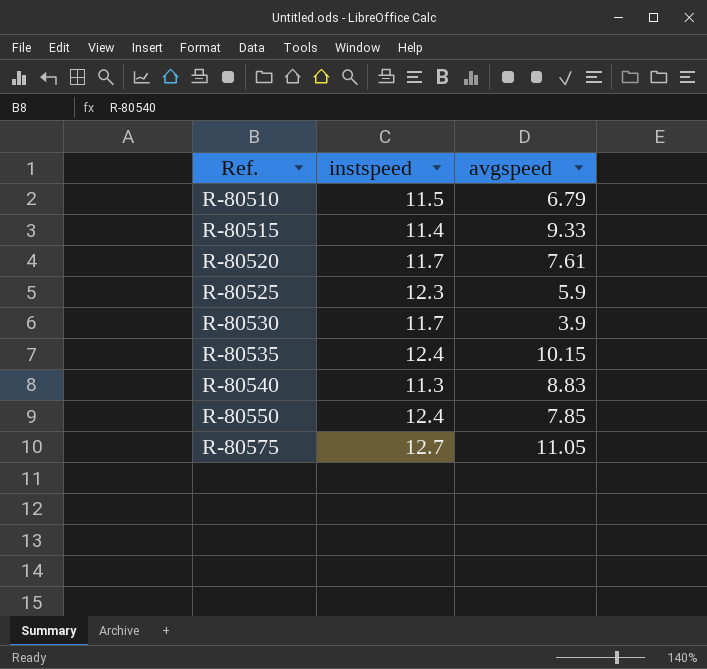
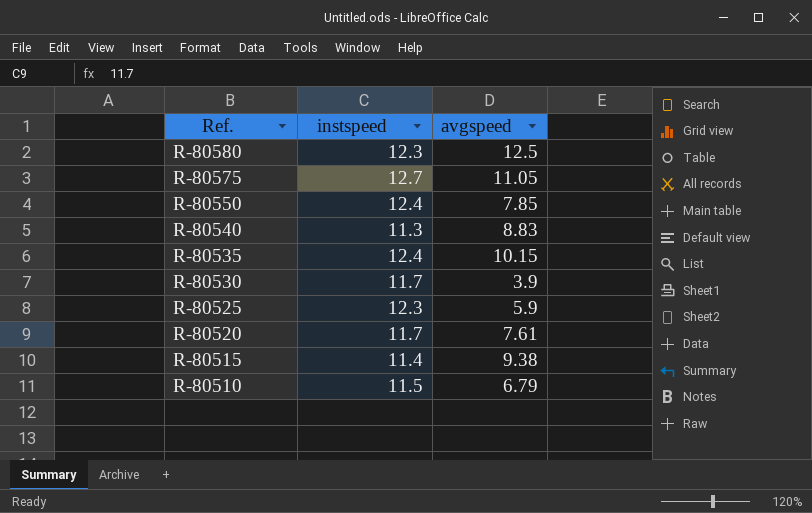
row order: Ref. ascending -> Ref. descending
row R-80580: none -> 12.3 | 12.5
R-80515 | avgspeed: 9.33 -> 9.38

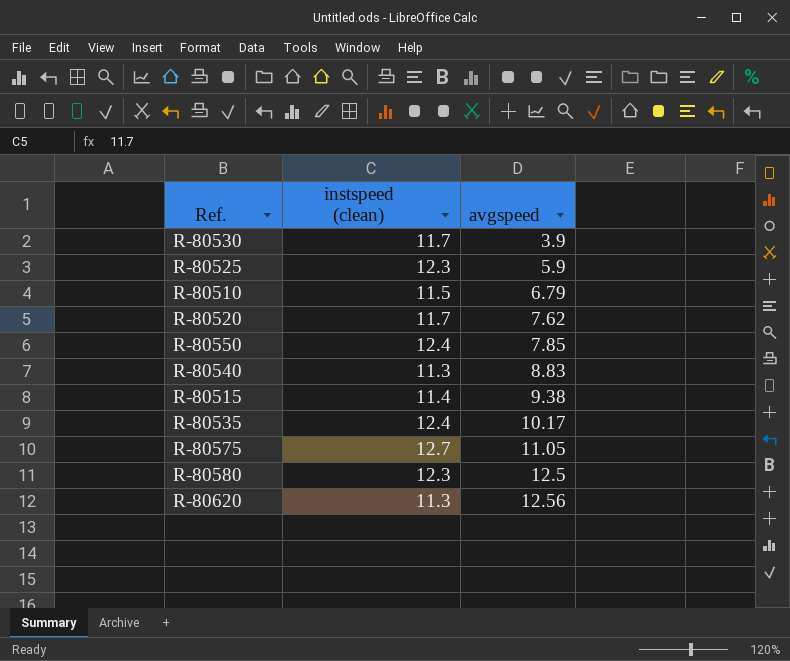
row order: Ref. descending -> avgspeed ascending
column name: instspeed -> instspeed (clean)
R-80520 | avgspeed: 7.61 -> 7.62
R-80535 | avgspeed: 10.15 -> 10.17
row R-80620: none -> 11.3 | 12.56

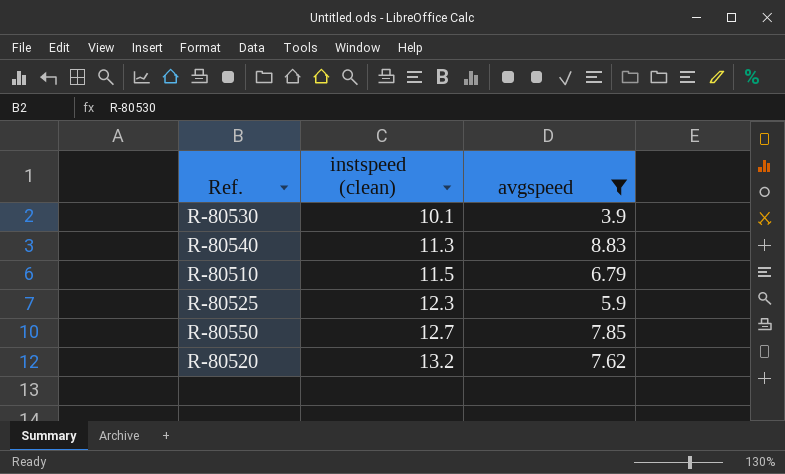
filter: none -> avgspeed <= 8.83
row order: avgspeed ascending -> instspeed (clean) ascending
R-80530 | instspeed (clean): 11.7 -> 10.1
R-80550 | instspeed (clean): 12.4 -> 12.7
R-80520 | instspeed (clean): 11.7 -> 13.2

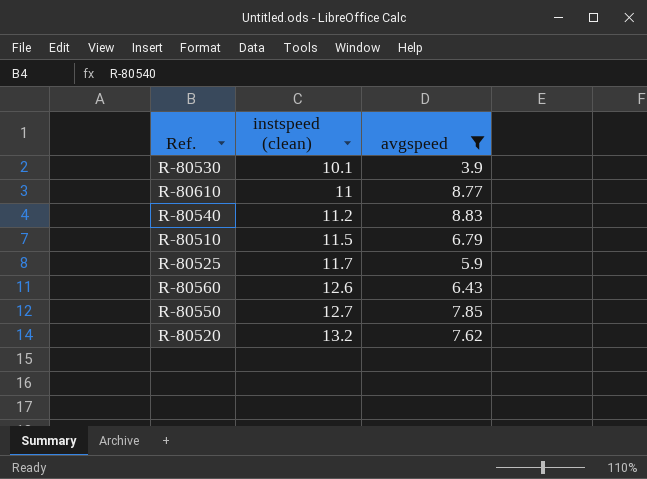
row R-80610: none -> 11 | 8.77
R-80540 | instspeed (clean): 11.3 -> 11.2
R-80525 | instspeed (clean): 12.3 -> 11.7
row R-80560: none -> 12.6 | 6.43

